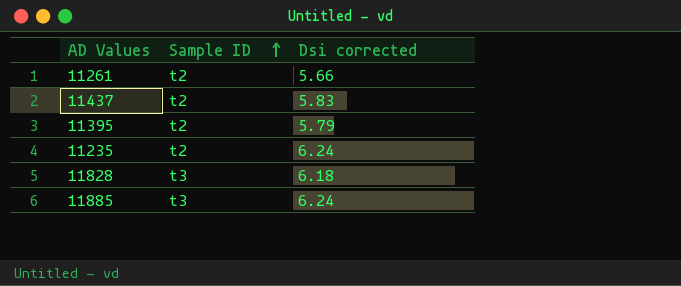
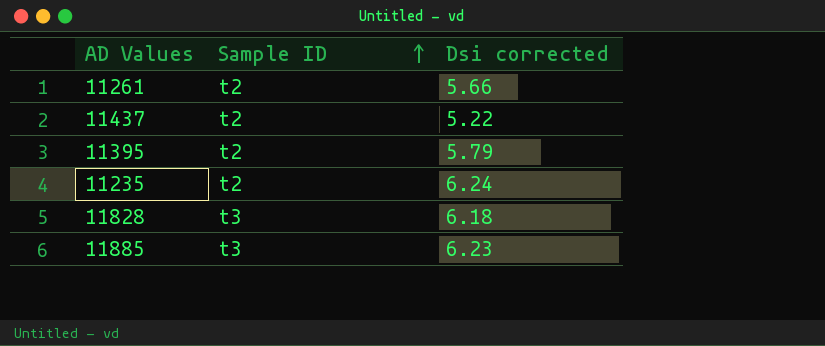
11437 | Dsi corrected: 5.83 -> 5.22
11885 | Dsi corrected: 6.24 -> 6.23

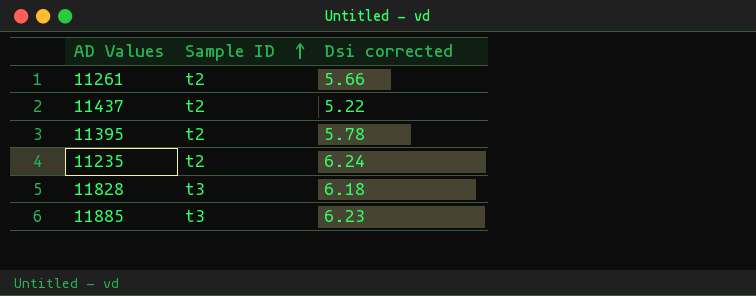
11395 | Dsi corrected: 5.79 -> 5.78

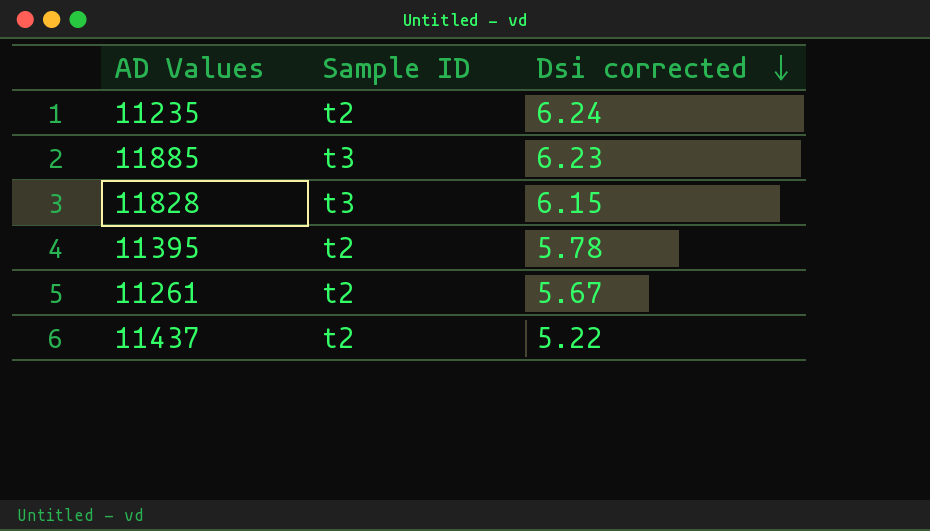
row order: Sample ID ascending -> Dsi corrected descending
11828 | Dsi corrected: 6.18 -> 6.15
11261 | Dsi corrected: 5.66 -> 5.67

